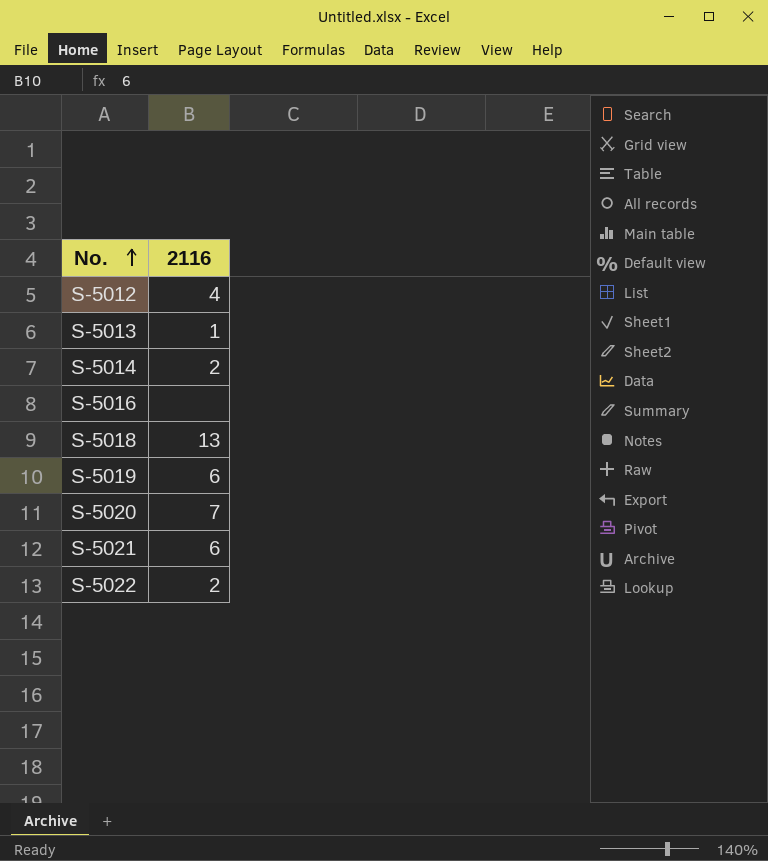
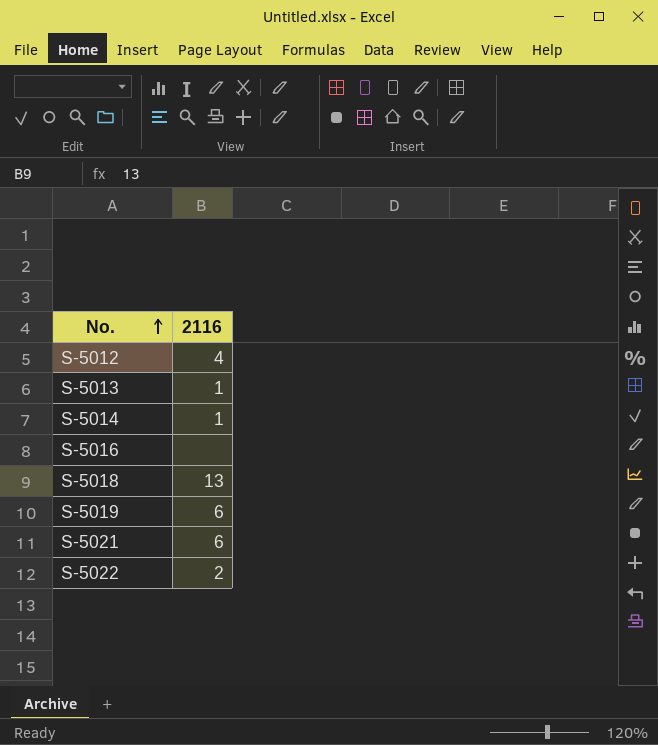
row S-5020: 7 -> none
S-5014 | 2116: 2 -> 1

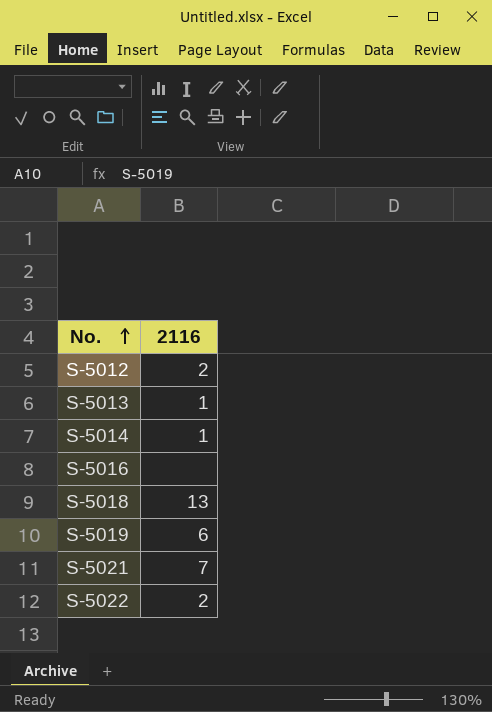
S-5012 | 2116: 4 -> 2
S-5021 | 2116: 6 -> 7

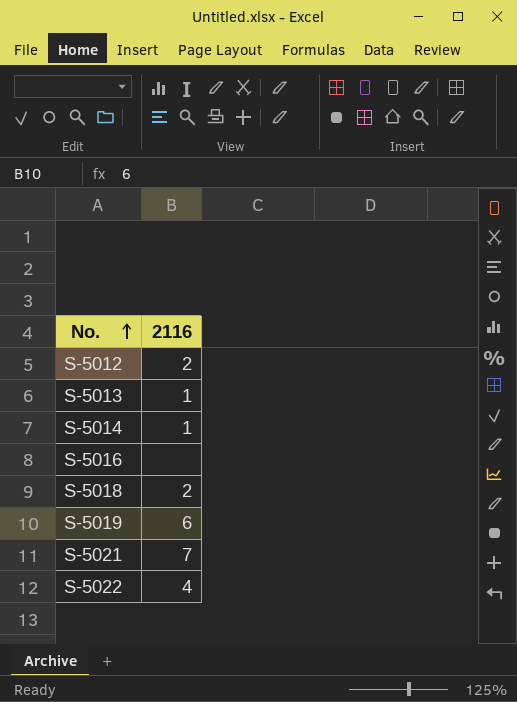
S-5018 | 2116: 13 -> 2
S-5022 | 2116: 2 -> 4

